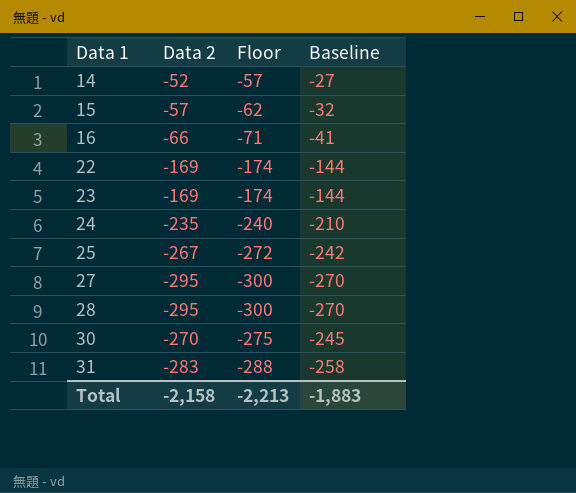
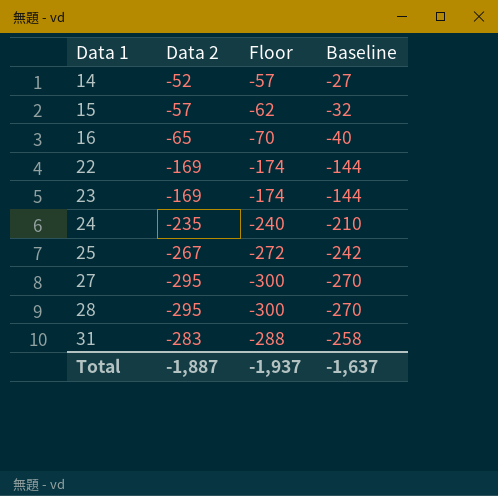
row 30: -270 | -275 | -245 -> none
16 | Data 2: -66 -> -65
16 | Floor: -71 -> -70
16 | Baseline: -41 -> -40
Total | Data 2: -2,158 -> -1,887
Total | Floor: -2,213 -> -1,937
Total | Baseline: -1,883 -> -1,637

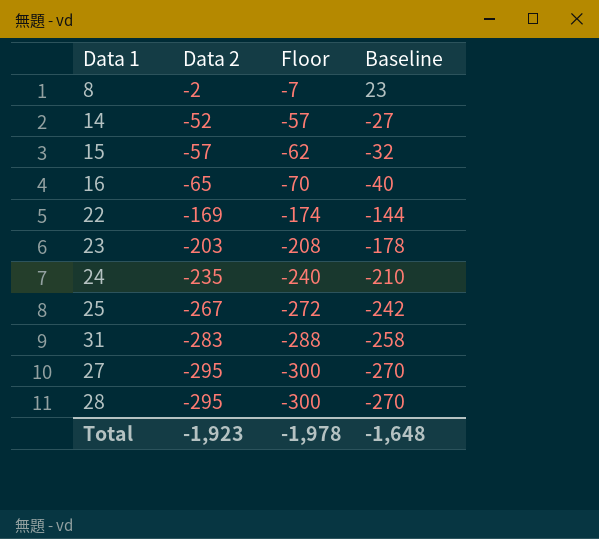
row order: Data 1 ascending -> Data 2 descending
row 8: none -> -2 | -7 | 23
23 | Data 2: -169 -> -203
23 | Floor: -174 -> -208
23 | Baseline: -144 -> -178
Total | Data 2: -1,887 -> -1,923
Total | Floor: -1,937 -> -1,978
Total | Baseline: -1,637 -> -1,648

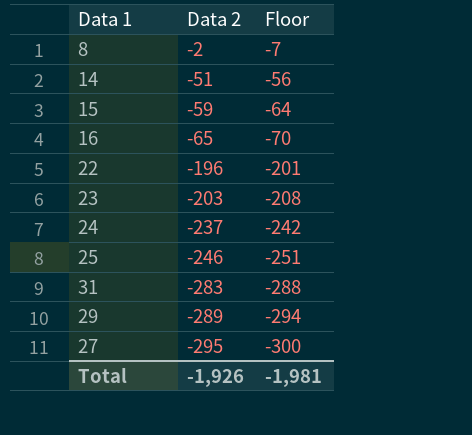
column Baseline | formula: [Data 2] + 25 -> none
row 28: -295 | -300 | -270 -> none
14 | Data 2: -52 -> -51
14 | Floor: -57 -> -56
15 | Data 2: -57 -> -59
15 | Floor: -62 -> -64
22 | Data 2: -169 -> -196
22 | Floor: -174 -> -201
24 | Data 2: -235 -> -237
24 | Floor: -240 -> -242
25 | Data 2: -267 -> -246
25 | Floor: -272 -> -251
row 29: none -> -289 | -294
Total | Data 2: -1,923 -> -1,926
Total | Floor: -1,978 -> -1,981

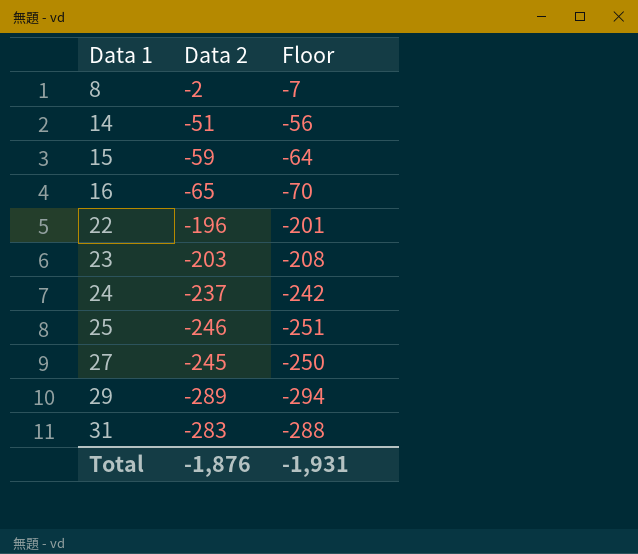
row order: Data 2 descending -> Data 1 ascending
27 | Data 2: -295 -> -245
27 | Floor: -300 -> -250
Total | Data 2: -1,926 -> -1,876
Total | Floor: -1,981 -> -1,931

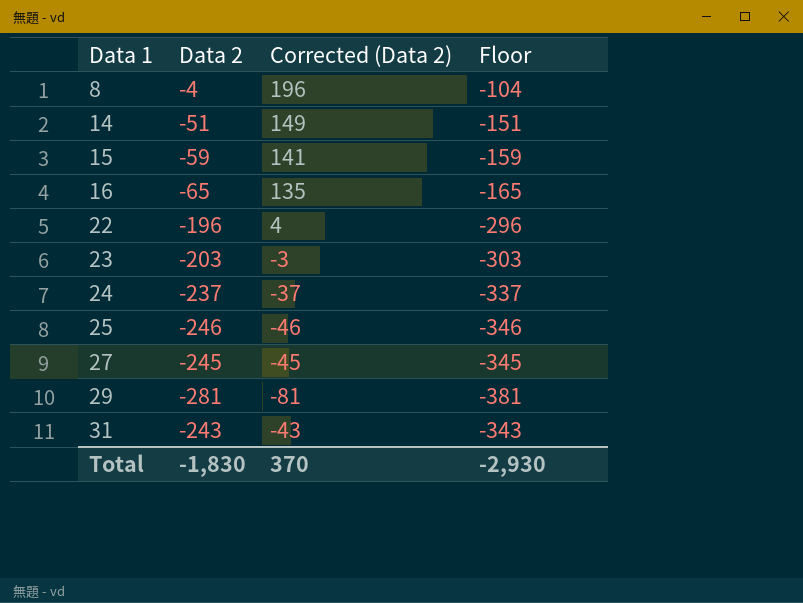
column Corrected (Data 2) | formula: none -> [Data 2] + 200
column Floor | formula: [Data 2] - 5 -> [Data 2] - 100
8 | Data 2: -2 -> -4
29 | Data 2: -289 -> -281
31 | Data 2: -283 -> -243
Total | Data 2: -1,876 -> -1,830
Total | Floor: -1,931 -> -2,930

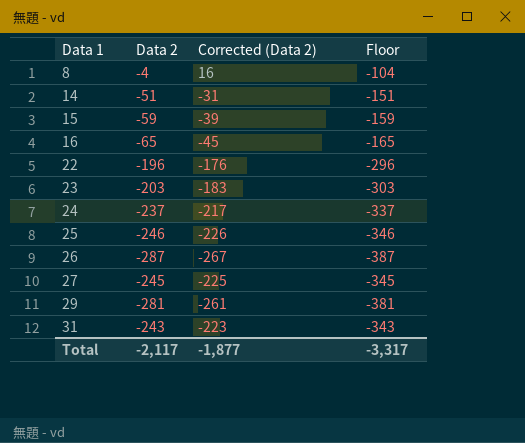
column Corrected (Data 2) | formula: [Data 2] + 200 -> [Data 2] + 20
row 26: none -> -287 | -267 | -387
Total | Data 2: -1,830 -> -2,117
Total | Corrected (Data 2): 370 -> -1,877
Total | Floor: -2,930 -> -3,317

